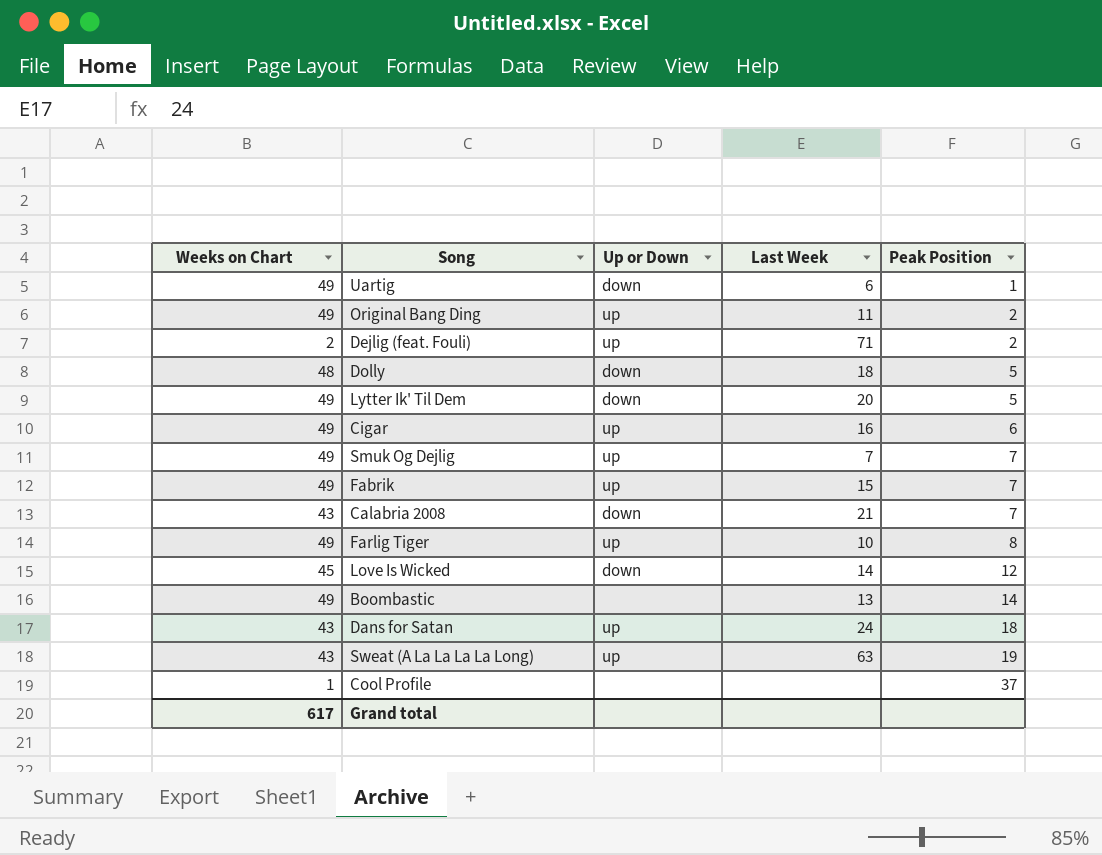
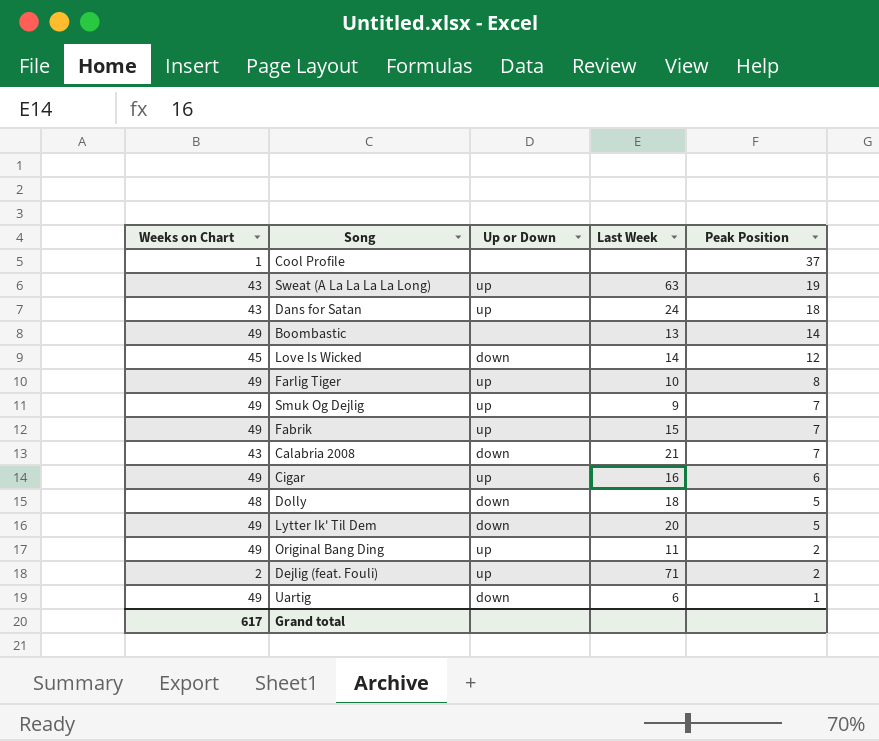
row order: Peak Position ascending -> Peak Position descending
Smuk Og Dejlig | Last Week: 7 -> 9

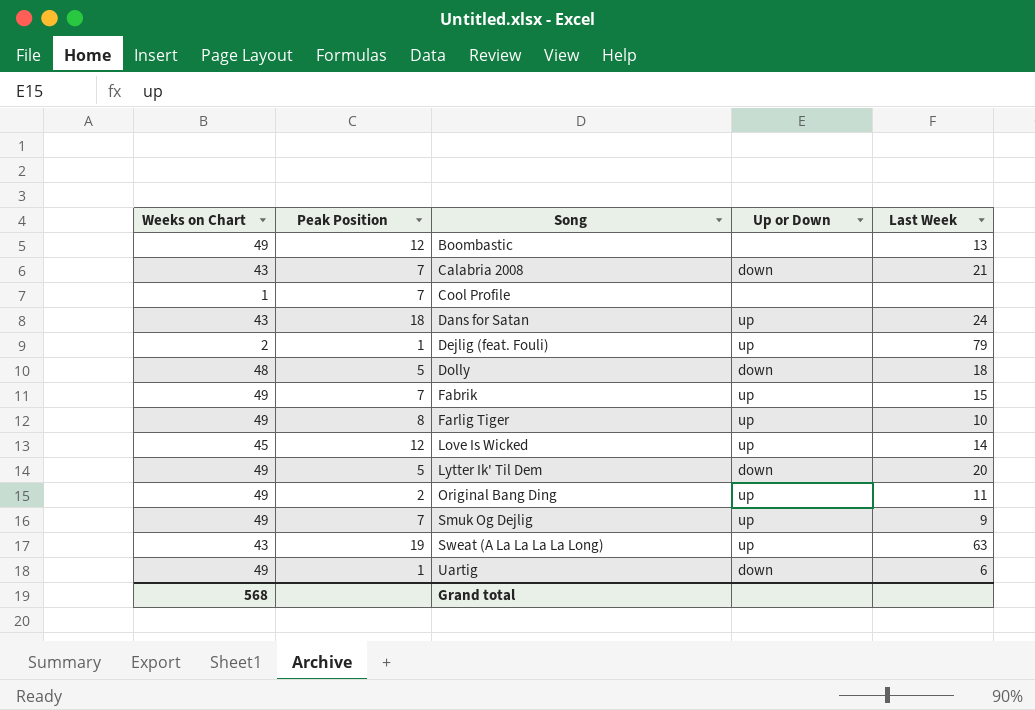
row order: Peak Position descending -> Song ascending
column Peak Position | position: 5 -> 2
row Cigar: 49 | up | 16 | 6 -> none
Boombastic | Peak Position: 14 -> 12
Cool Profile | Peak Position: 37 -> 7
Dejlig (feat. Fouli) | Peak Position: 2 -> 1
Dejlig (feat. Fouli) | Last Week: 71 -> 79
Love Is Wicked | Up or Down: down -> up
Grand total | Weeks on Chart: 617 -> 568

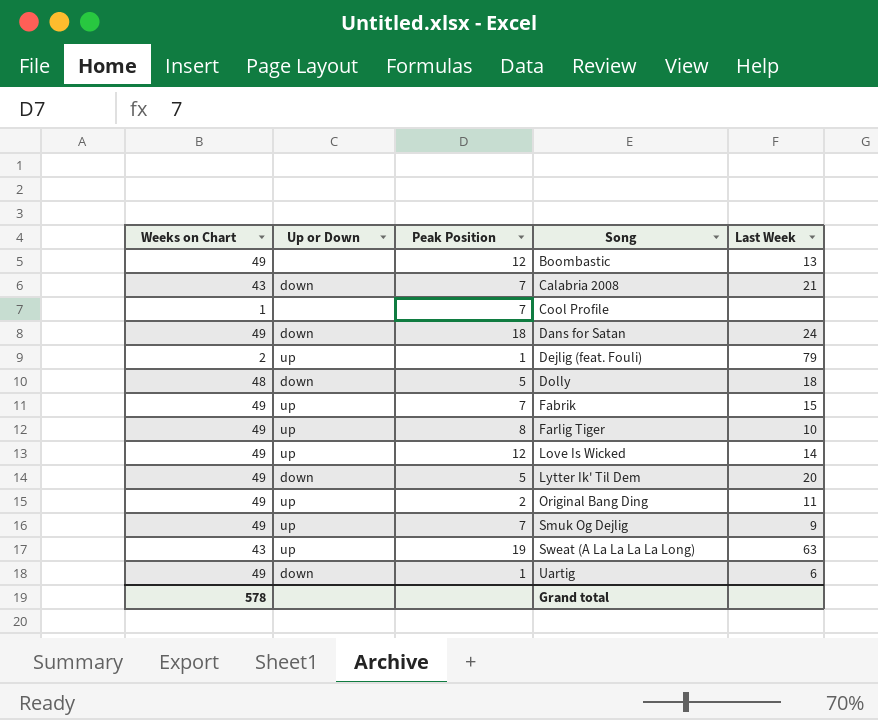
column Up or Down | position: 4 -> 2
Dans for Satan | Weeks on Chart: 43 -> 49
Dans for Satan | Up or Down: up -> down
Love Is Wicked | Weeks on Chart: 45 -> 49
Grand total | Weeks on Chart: 568 -> 578

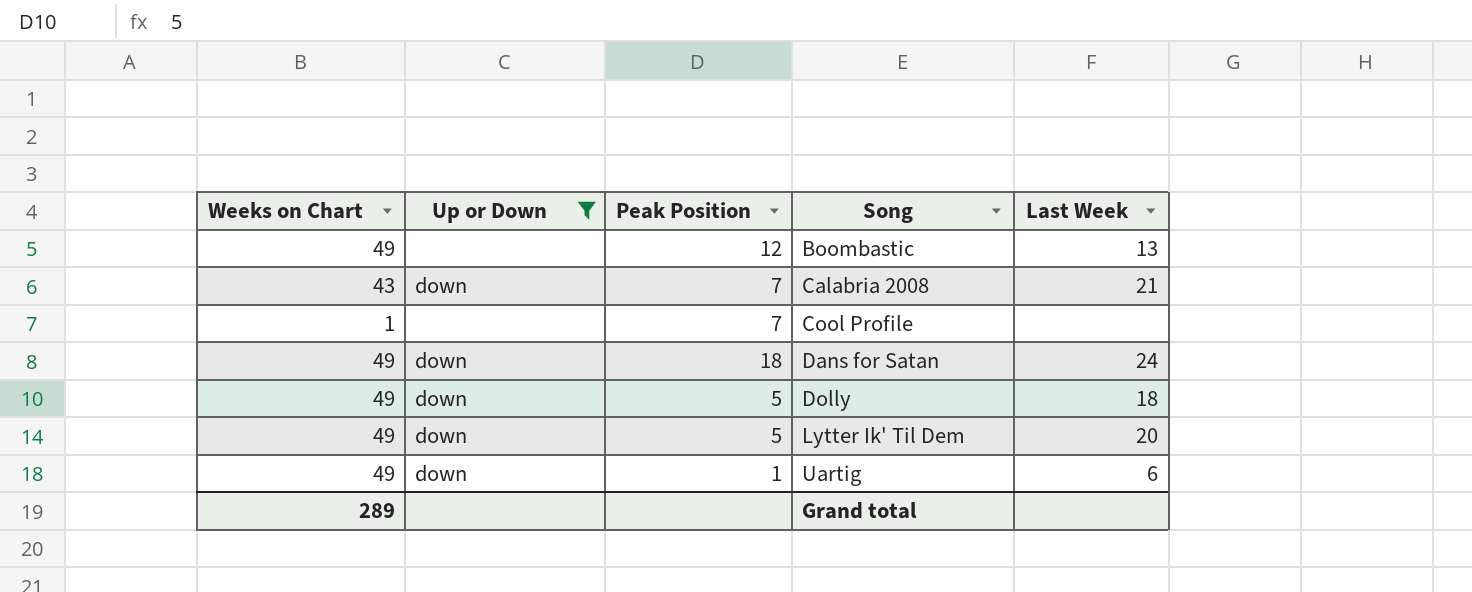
filter: none -> Up or Down != up
Dolly | Weeks on Chart: 48 -> 49
Grand total | Weeks on Chart: 578 -> 289

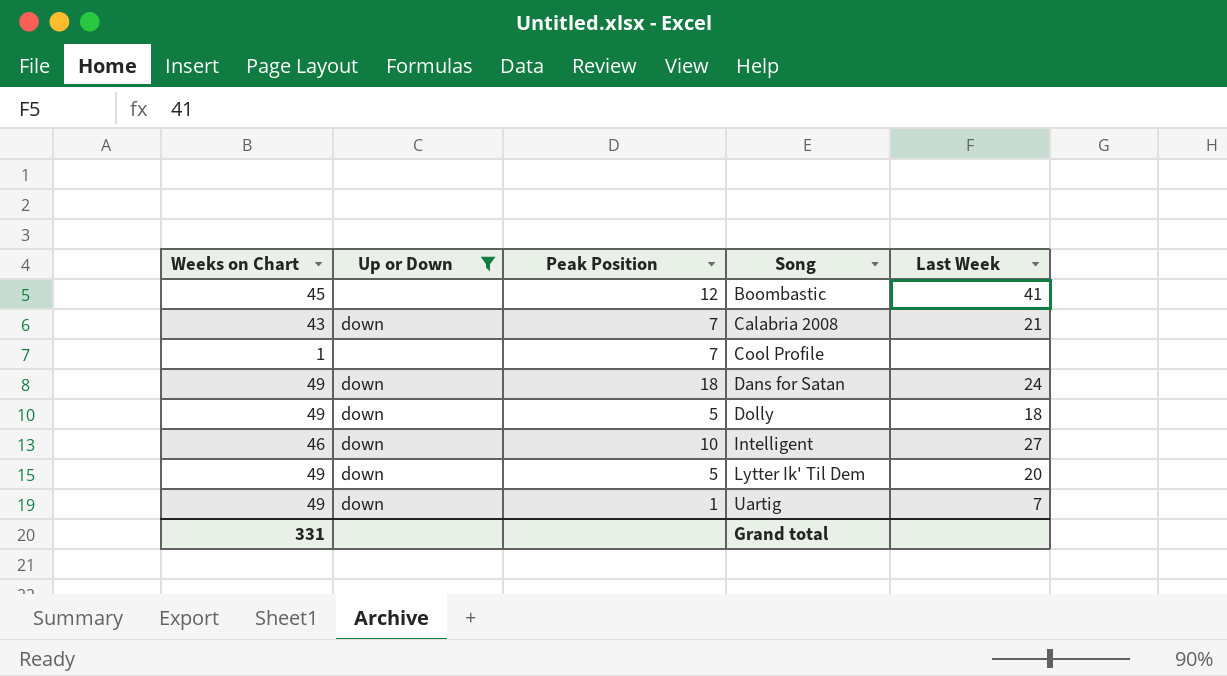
Boombastic | Weeks on Chart: 49 -> 45
Boombastic | Last Week: 13 -> 41
row Intelligent: none -> 46 | down | 10 | 27
Uartig | Last Week: 6 -> 7
Grand total | Weeks on Chart: 289 -> 331

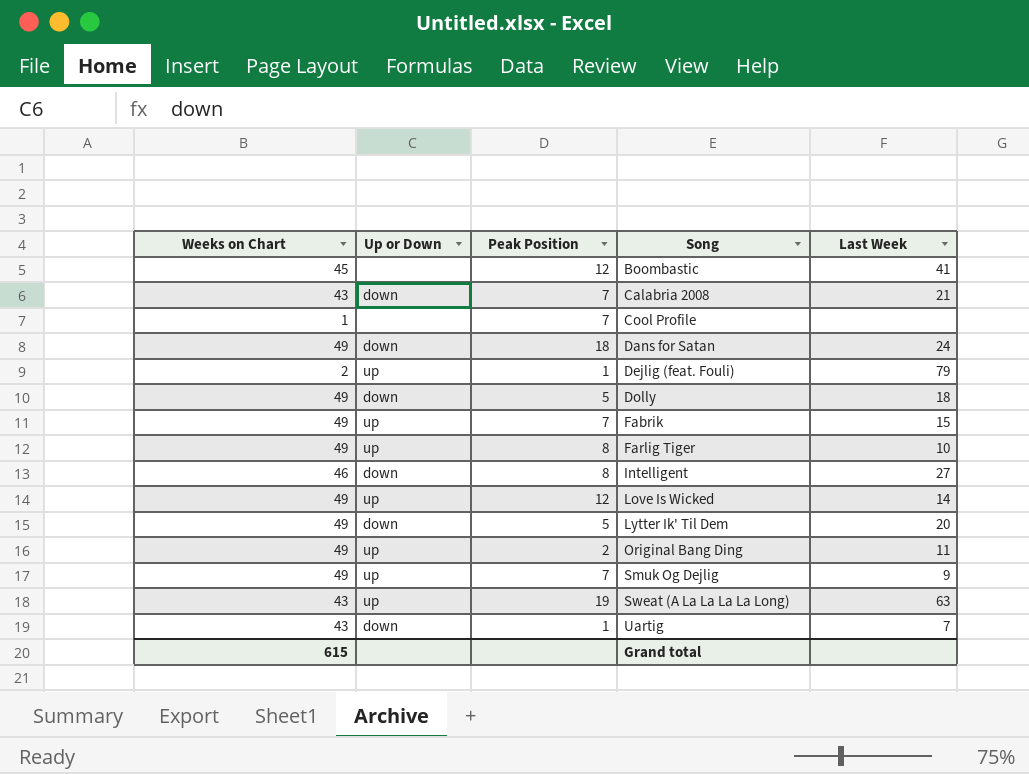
filter: Up or Down != up -> none
Intelligent | Peak Position: 10 -> 8
Uartig | Weeks on Chart: 49 -> 43
Grand total | Weeks on Chart: 331 -> 615

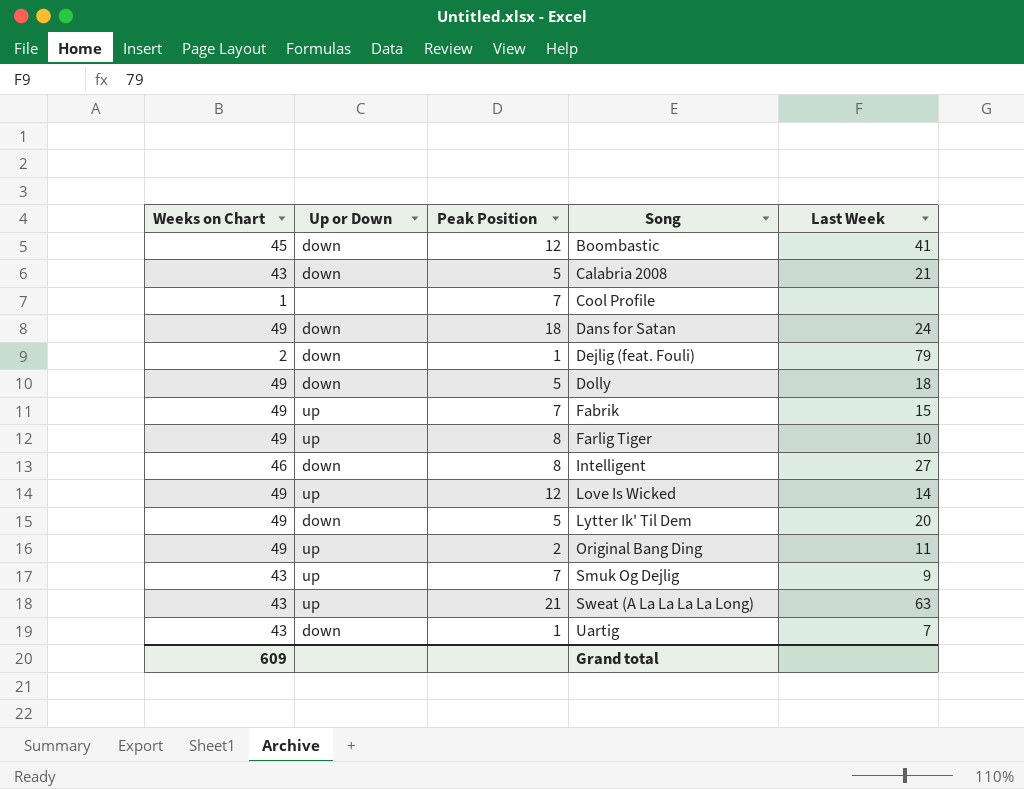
Boombastic | Up or Down: none -> down
Calabria 2008 | Peak Position: 7 -> 5
Dejlig (feat. Fouli) | Up or Down: up -> down
Smuk Og Dejlig | Weeks on Chart: 49 -> 43
Sweat (A La La La La Long) | Peak Position: 19 -> 21
Grand total | Weeks on Chart: 615 -> 609

